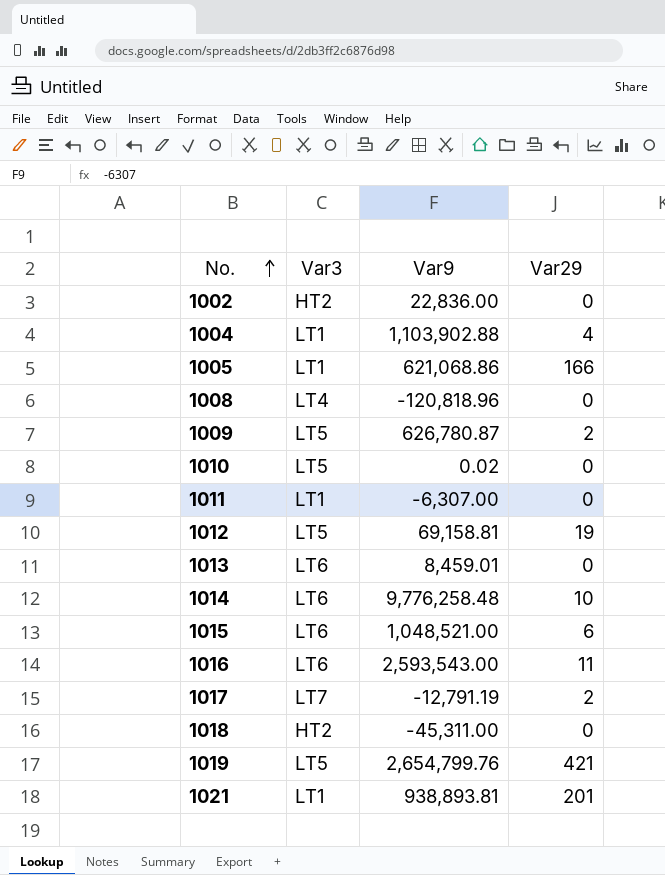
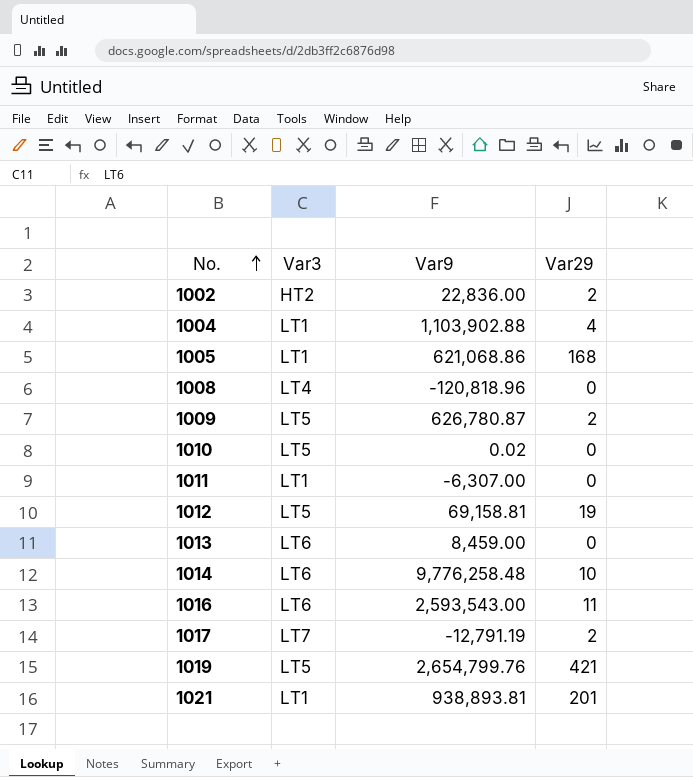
row 1015: LT6 | 1,048,521.00 | 6 -> none
row 1018: HT2 | -45,311.00 | 0 -> none
1002 | Var29: 0 -> 2
1005 | Var29: 166 -> 168
1013 | Var9: 8,459.01 -> 8,459.00

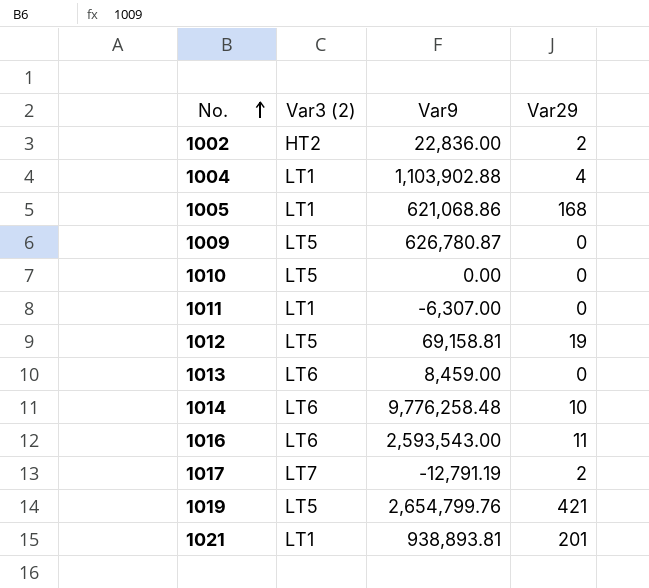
column name: Var3 -> Var3 (2)
row 1008: LT4 | -120,818.96 | 0 -> none
1009 | Var29: 2 -> 0
1010 | Var9: 0.02 -> 0.00

